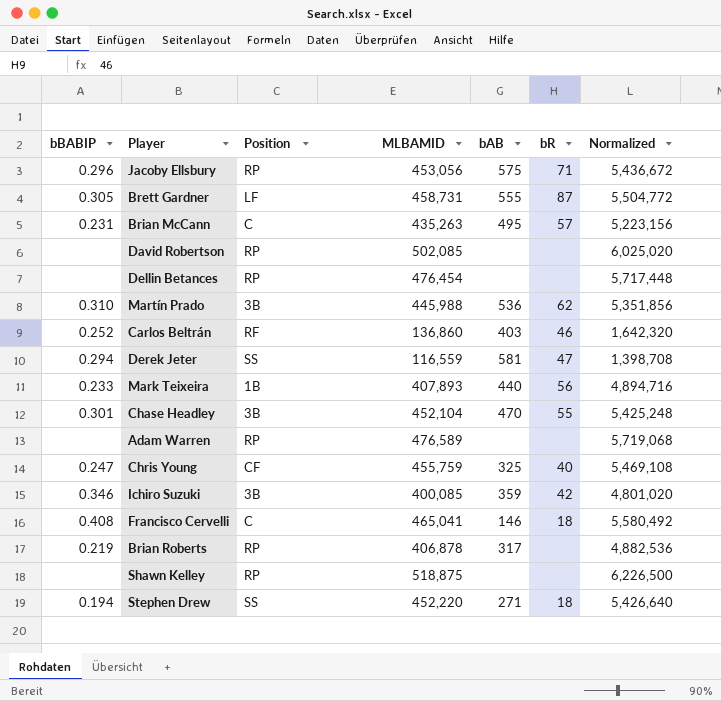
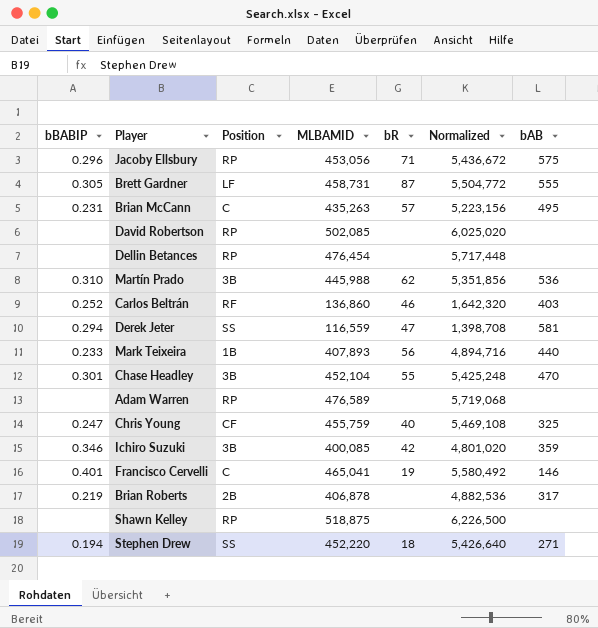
column bAB | position: 5 -> 7
Francisco Cervelli | bBABIP: 0.408 -> 0.401
Francisco Cervelli | bR: 18 -> 19
Brian Roberts | Position: RP -> 2B

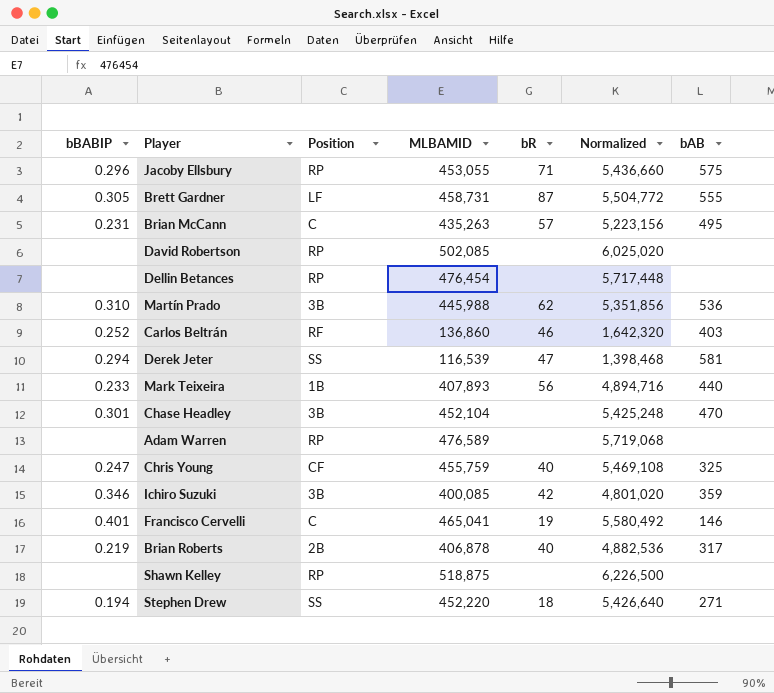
Jacoby Ellsbury | MLBAMID: 453,056 -> 453,055
Jacoby Ellsbury | Normalized: 5,436,672 -> 5,436,660
Derek Jeter | MLBAMID: 116,559 -> 116,539
Derek Jeter | Normalized: 1,398,708 -> 1,398,468
Chase Headley | bR: 55 -> none
Brian Roberts | bR: none -> 40

